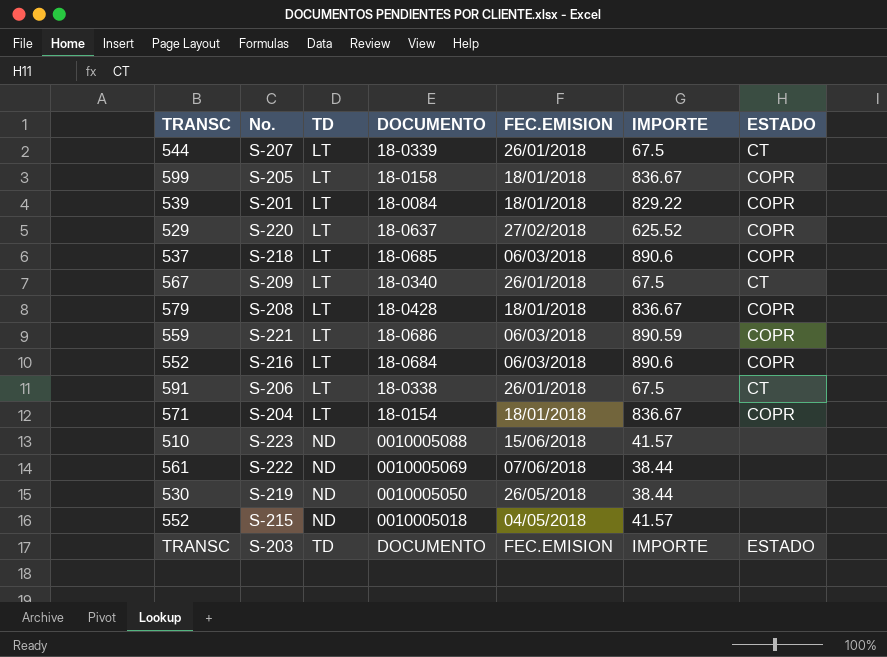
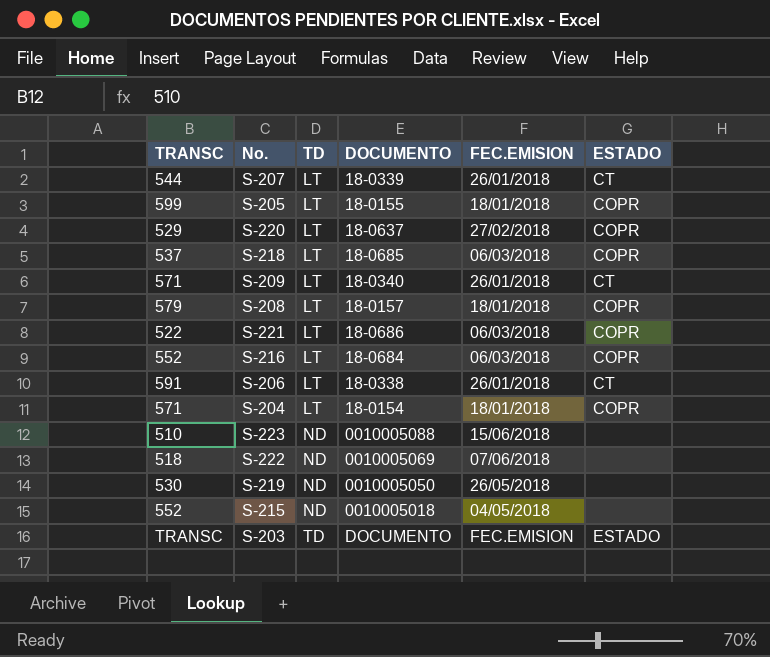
column IMPORTE | position: 6 -> none
row S-201: 539 | LT | 18-0084 | 18/01/2018 | 829.22 | COPR -> none
S-205 | DOCUMENTO: 18-0158 -> 18-0155
S-209 | TRANSC: 567 -> 571
S-208 | DOCUMENTO: 18-0428 -> 18-0157
S-221 | TRANSC: 559 -> 522
S-222 | TRANSC: 561 -> 518

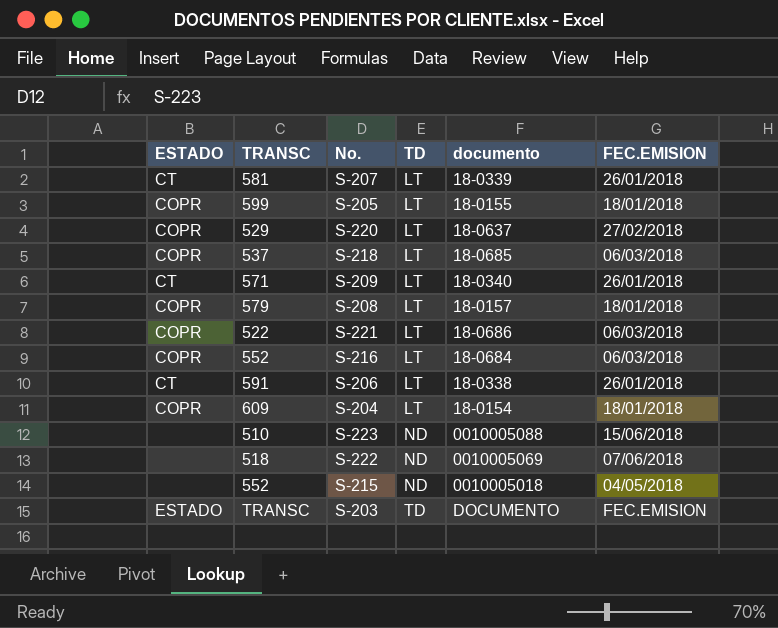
column ESTADO | position: 6 -> 1
column name: DOCUMENTO -> documento
row S-219: 530 | ND | 0010005050 | 26/05/2018 | none -> none
S-207 | TRANSC: 544 -> 581
S-204 | TRANSC: 571 -> 609

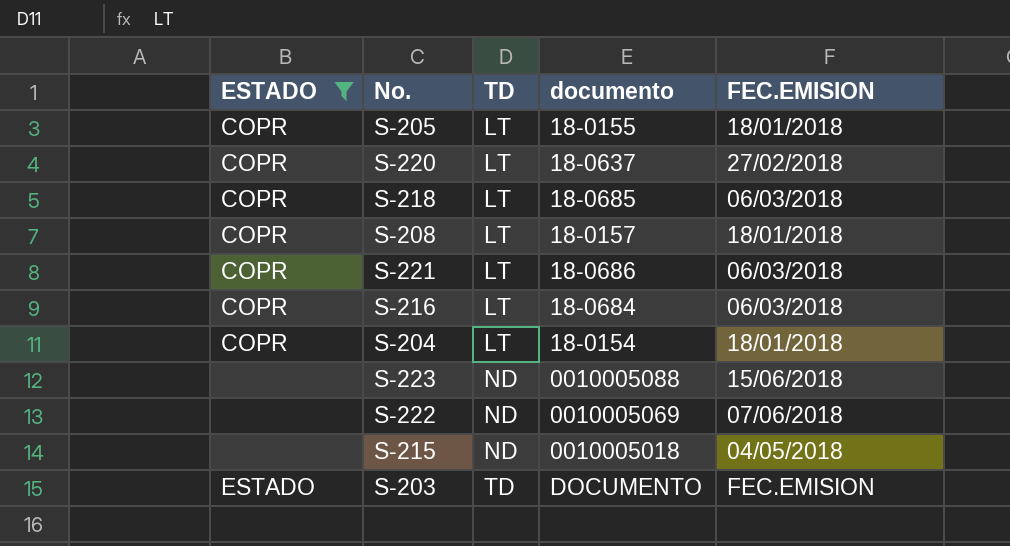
filter: none -> ESTADO != CT
column TRANSC | position: 2 -> none

